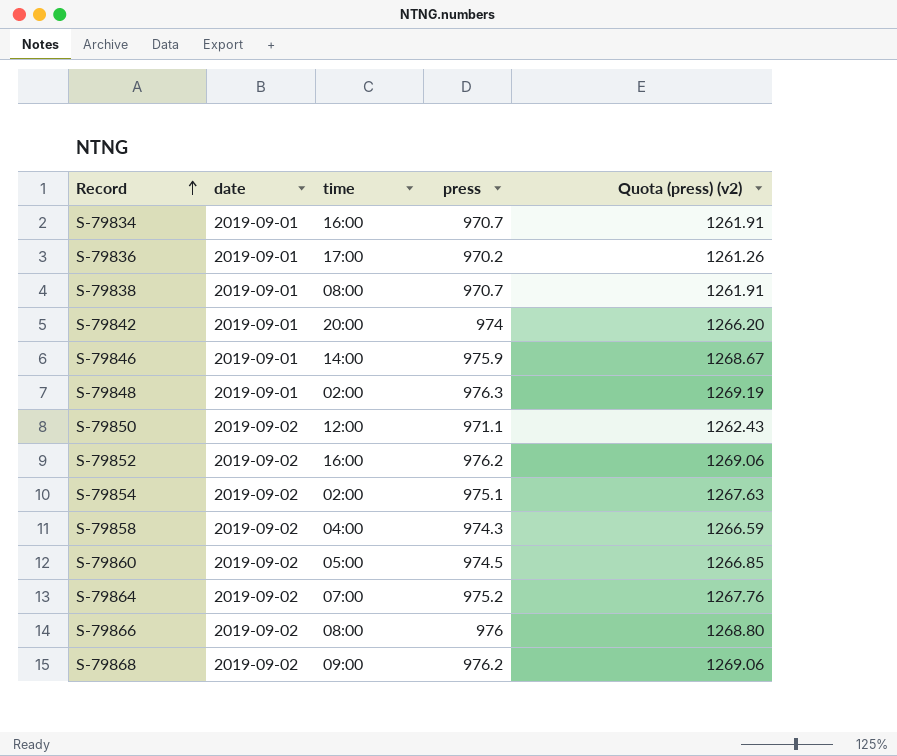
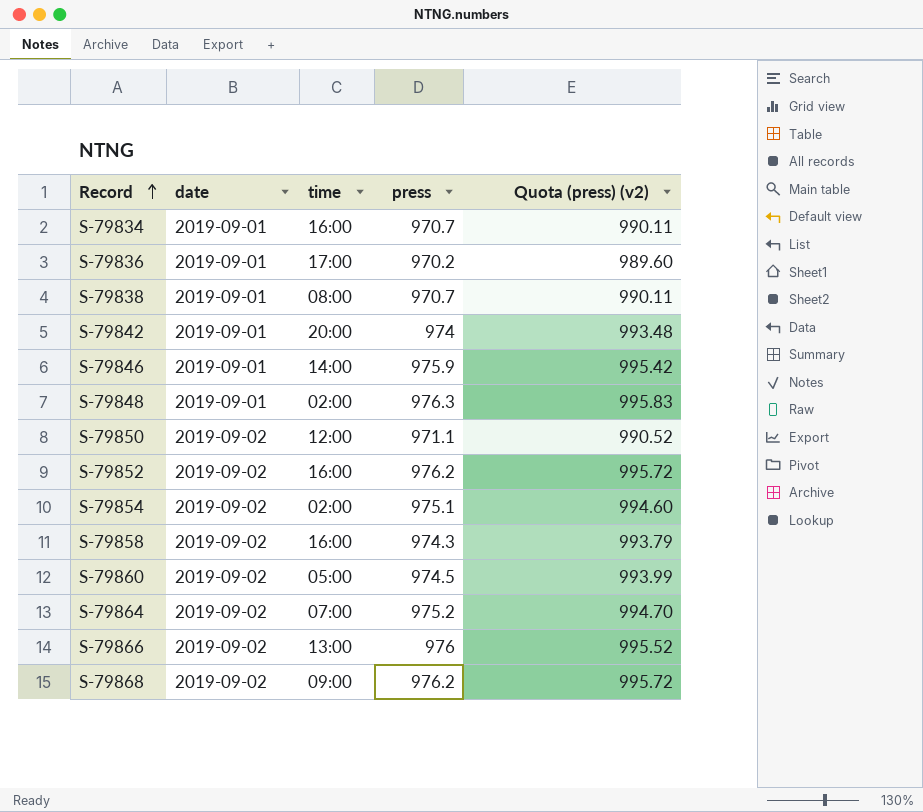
column Quota (press) (v2) | formula: [press] * 1.3 -> [press] * 1.02
S-79858 | time: 04:00 -> 16:00
S-79866 | time: 08:00 -> 13:00

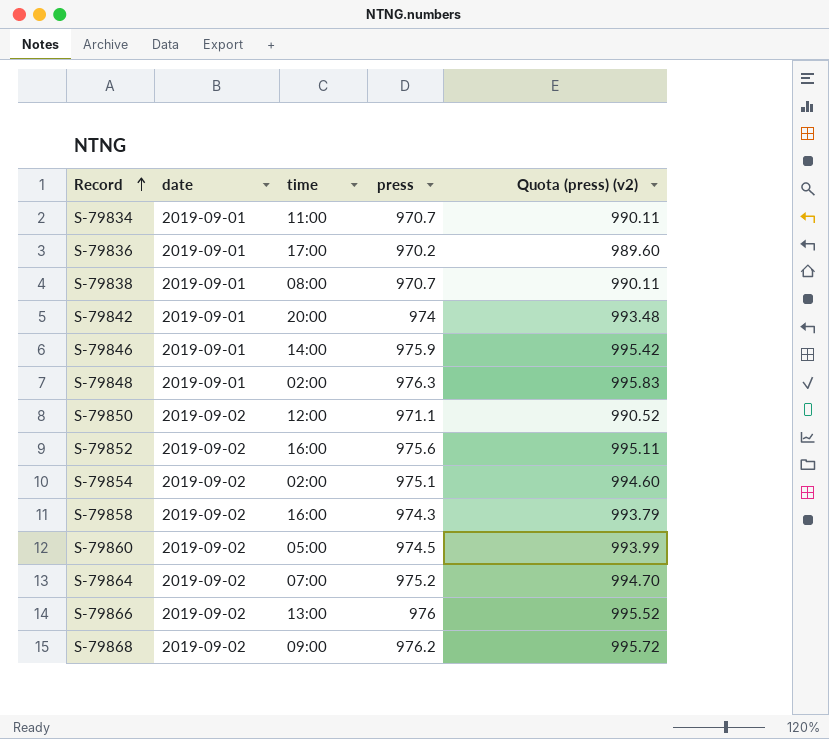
S-79834 | time: 16:00 -> 11:00
S-79852 | press: 976.2 -> 975.6
S-79852 | Quota (press) (v2): 995.72 -> 995.11

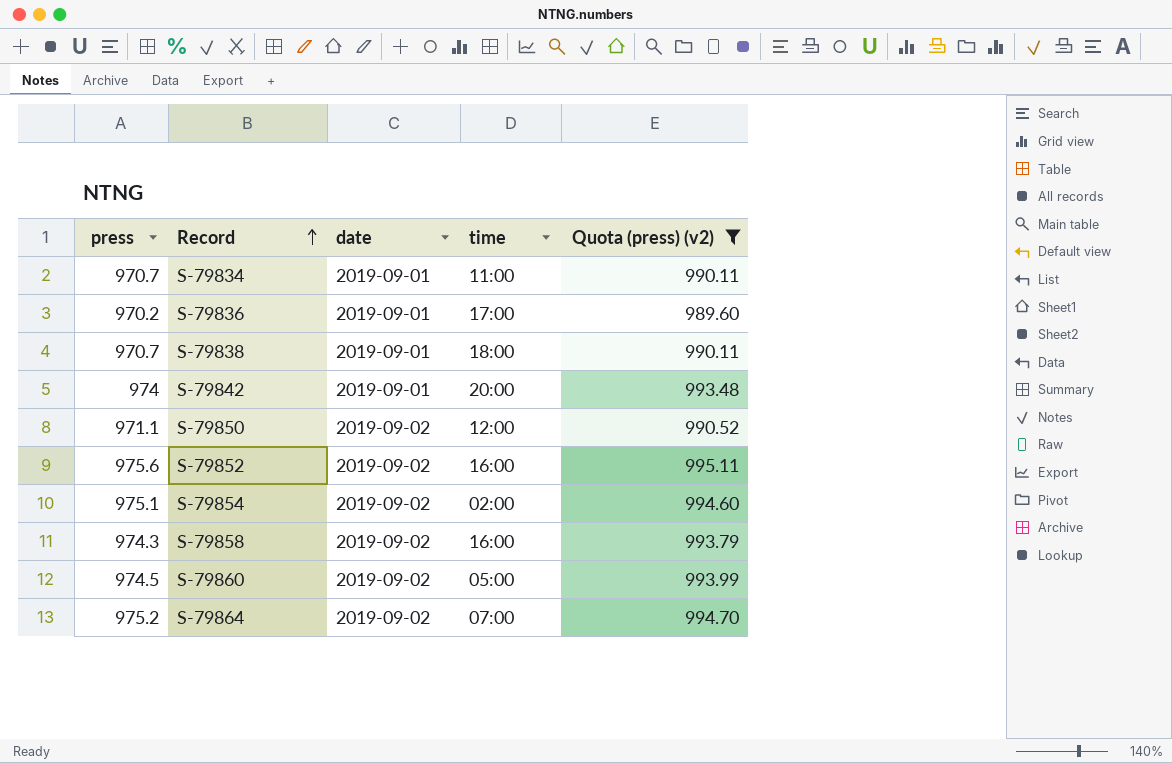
filter: none -> Quota (press) (v2) <= 995.11
column press | position: 4 -> 1
S-79838 | time: 08:00 -> 18:00

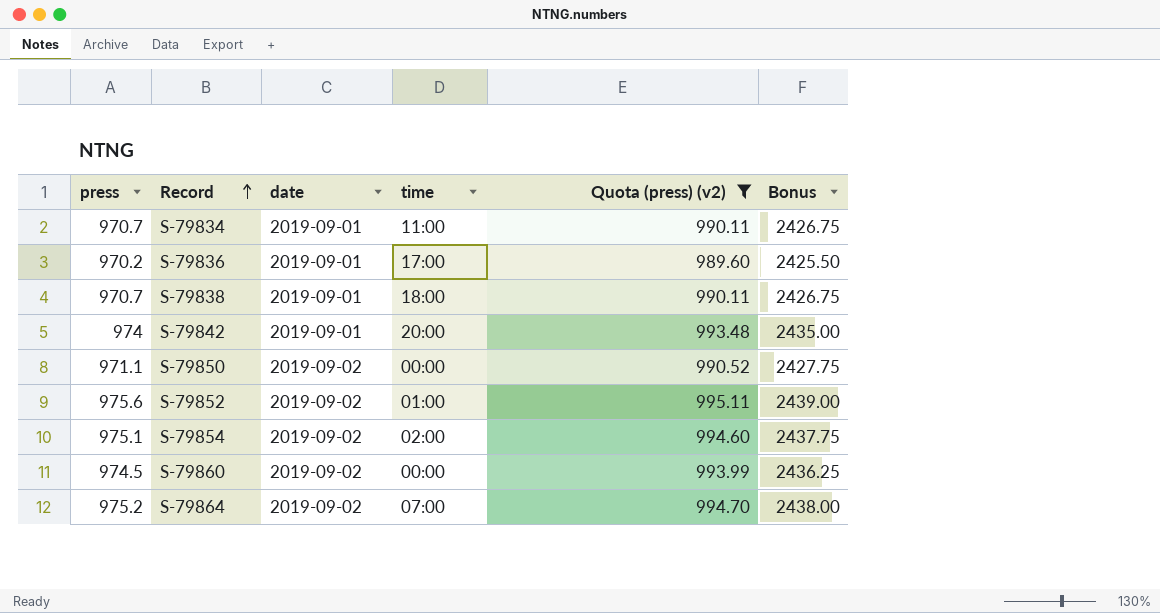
column Bonus | formula: none -> [press] * 2.5
row S-79858: 974.3 | 2019-09-02 | 16:00 | 993.79 -> none
S-79850 | time: 12:00 -> 00:00
S-79852 | time: 16:00 -> 01:00
S-79860 | time: 05:00 -> 00:00

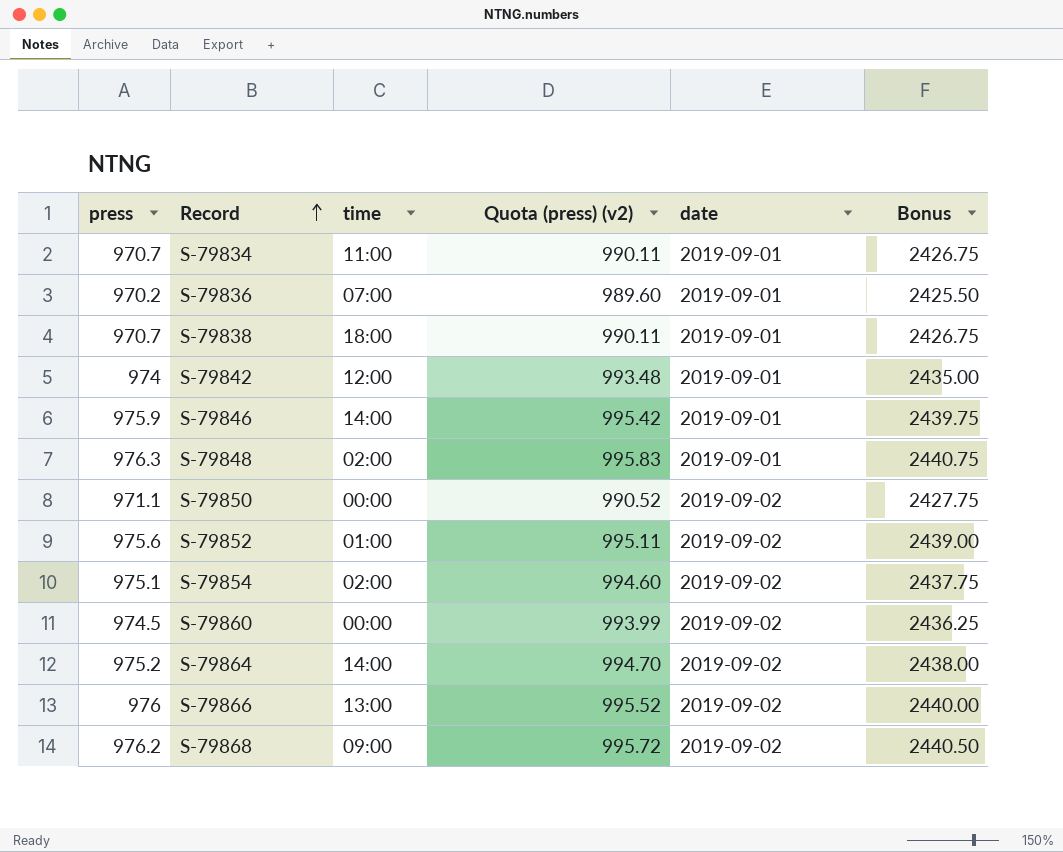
filter: Quota (press) (v2) <= 995.11 -> none
column date | position: 3 -> 5
S-79836 | time: 17:00 -> 07:00
S-79842 | time: 20:00 -> 12:00
S-79864 | time: 07:00 -> 14:00

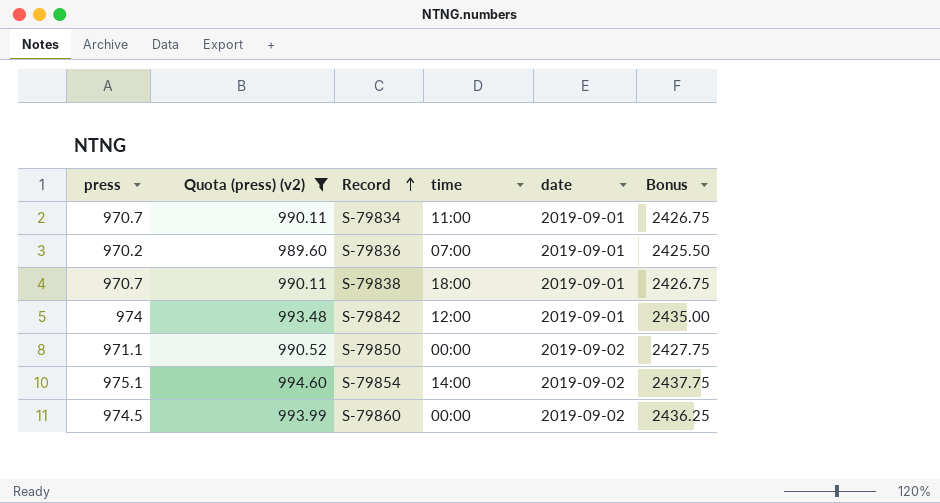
filter: none -> Quota (press) (v2) <= 994.60
column Quota (press) (v2) | position: 4 -> 2
S-79854 | time: 02:00 -> 14:00

